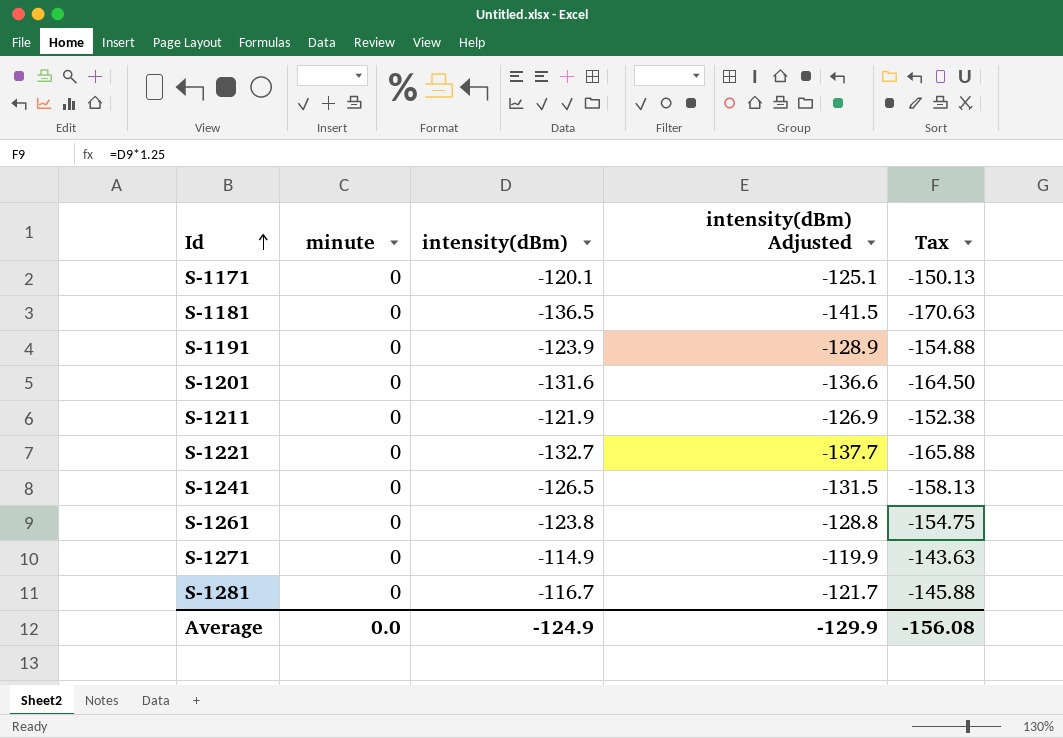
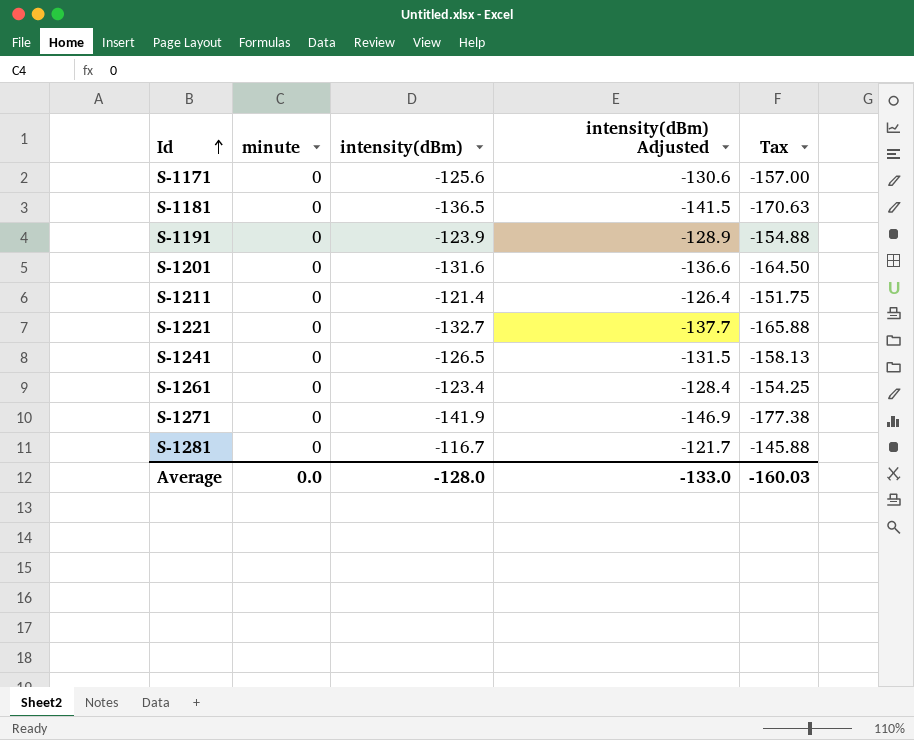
S-1171 | intensity(dBm): -120.1 -> -125.6
S-1171 | intensity(dBm) Adjusted: -125.1 -> -130.6
S-1171 | Tax: -150.13 -> -157.00
S-1211 | intensity(dBm): -121.9 -> -121.4
S-1211 | intensity(dBm) Adjusted: -126.9 -> -126.4
S-1211 | Tax: -152.38 -> -151.75
S-1261 | intensity(dBm): -123.8 -> -123.4
S-1261 | intensity(dBm) Adjusted: -128.8 -> -128.4
S-1261 | Tax: -154.75 -> -154.25
S-1271 | intensity(dBm): -114.9 -> -141.9
S-1271 | intensity(dBm) Adjusted: -119.9 -> -146.9
S-1271 | Tax: -143.63 -> -177.38
Average | intensity(dBm): -124.9 -> -128.0
Average | intensity(dBm) Adjusted: -129.9 -> -133.0
Average | Tax: -156.08 -> -160.03

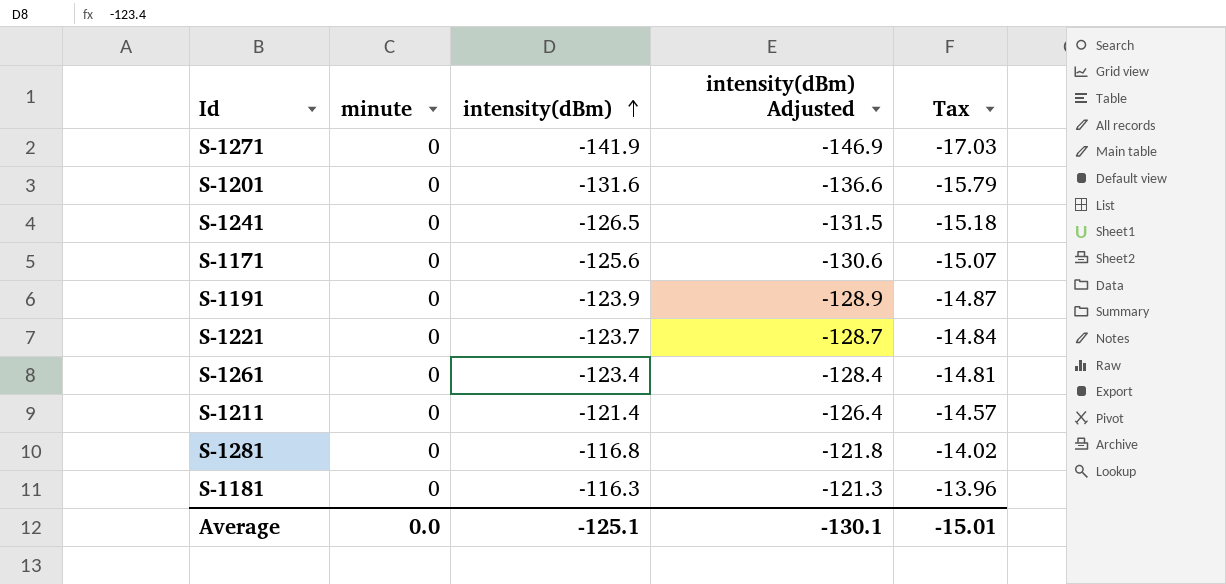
row order: Id ascending -> intensity(dBm) ascending
column Tax | formula: [intensity(dBm)] * 1.25 -> [intensity(dBm)] * 0.12
S-1221 | intensity(dBm): -132.7 -> -123.7
S-1221 | intensity(dBm) Adjusted: -137.7 -> -128.7
S-1281 | intensity(dBm): -116.7 -> -116.8
S-1281 | intensity(dBm) Adjusted: -121.7 -> -121.8
S-1181 | intensity(dBm): -136.5 -> -116.3
S-1181 | intensity(dBm) Adjusted: -141.5 -> -121.3
Average | intensity(dBm): -128.0 -> -125.1
Average | intensity(dBm) Adjusted: -133.0 -> -130.1
Average | Tax: -160.03 -> -15.01

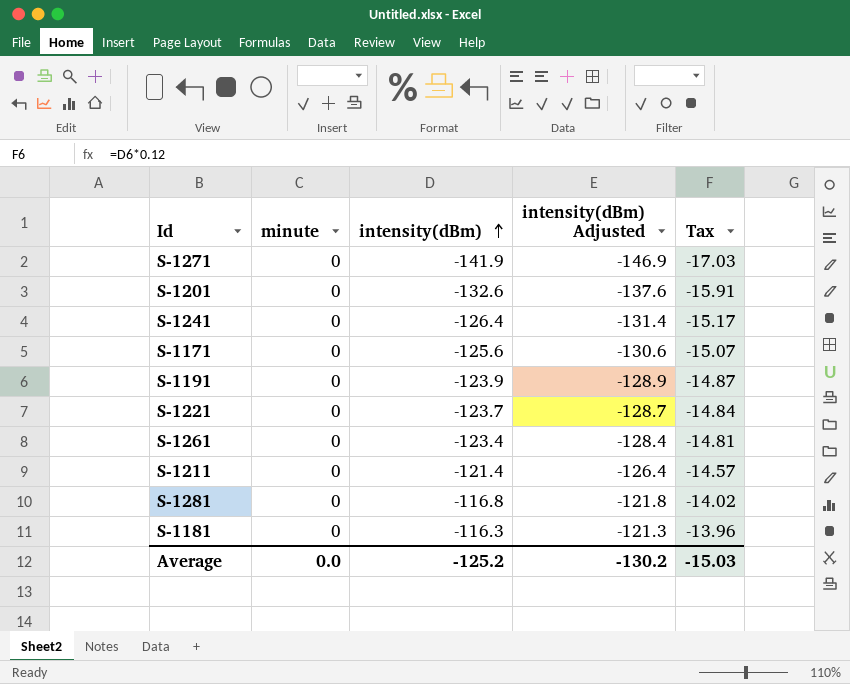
S-1201 | intensity(dBm): -131.6 -> -132.6
S-1201 | intensity(dBm) Adjusted: -136.6 -> -137.6
S-1201 | Tax: -15.79 -> -15.91
S-1241 | intensity(dBm): -126.5 -> -126.4
S-1241 | intensity(dBm) Adjusted: -131.5 -> -131.4
S-1241 | Tax: -15.18 -> -15.17
Average | intensity(dBm): -125.1 -> -125.2
Average | intensity(dBm) Adjusted: -130.1 -> -130.2
Average | Tax: -15.01 -> -15.03

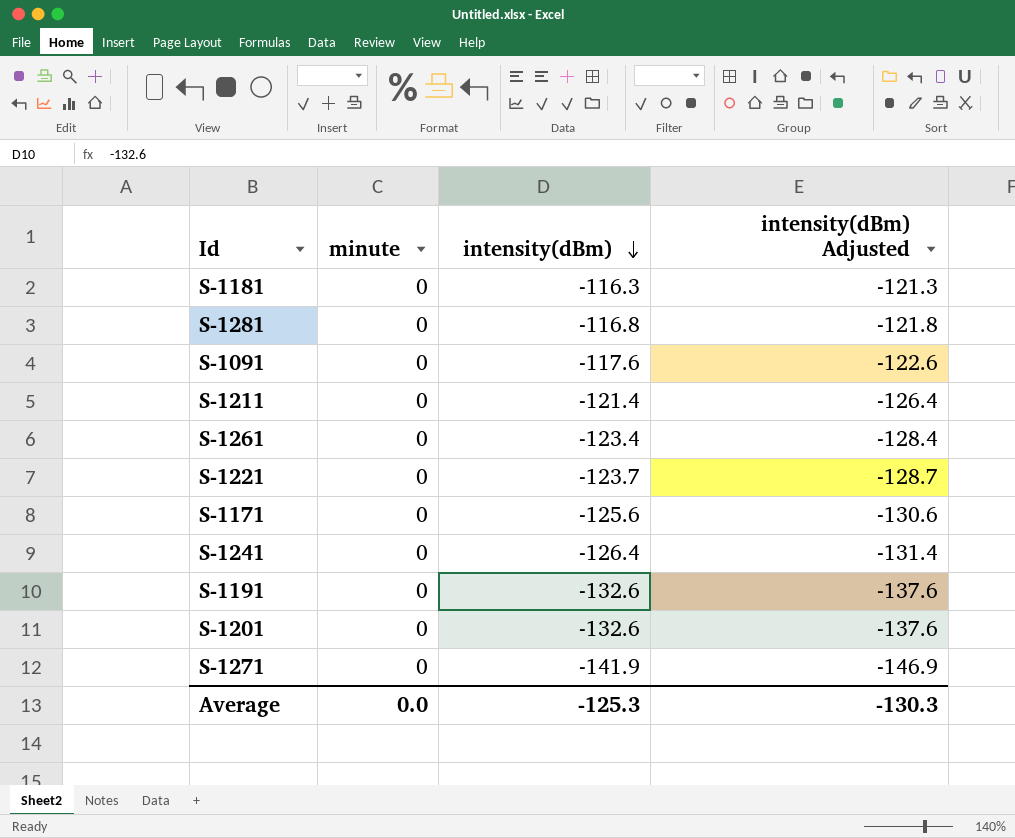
row order: intensity(dBm) ascending -> intensity(dBm) descending
column Tax | formula: [intensity(dBm)] * 0.12 -> none
row S-1091: none -> 0 | -117.6 | -122.6
S-1191 | intensity(dBm): -123.9 -> -132.6
S-1191 | intensity(dBm) Adjusted: -128.9 -> -137.6
Average | intensity(dBm): -125.2 -> -125.3
Average | intensity(dBm) Adjusted: -130.2 -> -130.3

